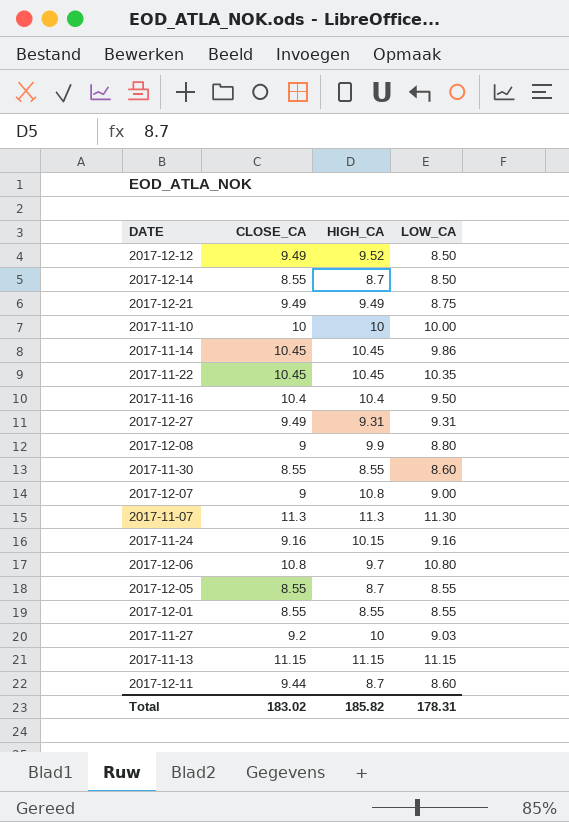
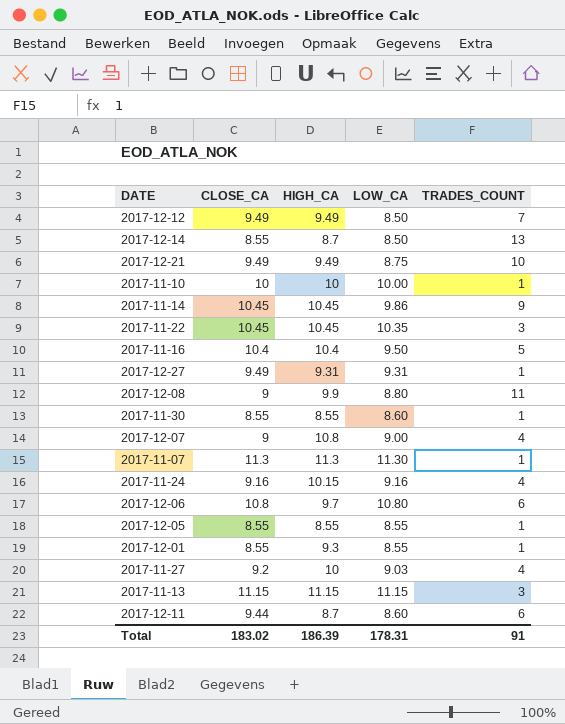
column TRADES_COUNT | position: none -> 5
2017-12-12 | HIGH_CA: 9.52 -> 9.49
2017-12-05 | HIGH_CA: 8.7 -> 8.55
2017-12-01 | HIGH_CA: 8.55 -> 9.3
Total | HIGH_CA: 185.82 -> 186.39

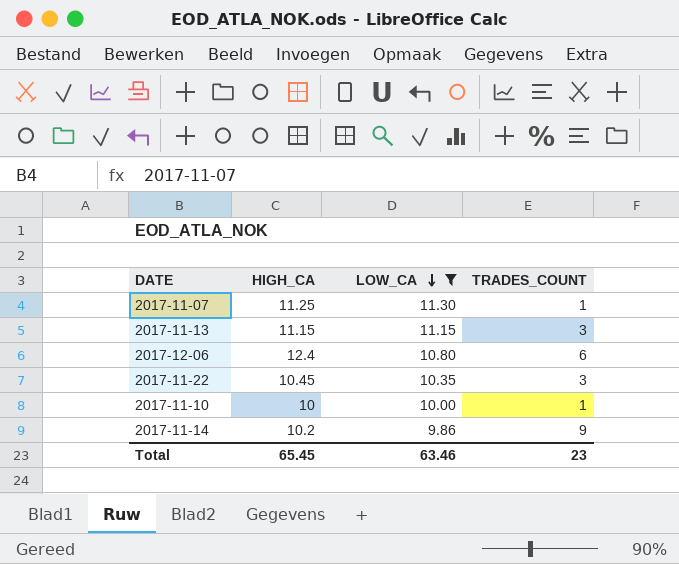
filter: none -> LOW_CA >= 9.86
row order: none -> LOW_CA descending
column CLOSE_CA | position: 2 -> none
2017-11-07 | HIGH_CA: 11.3 -> 11.25
2017-12-06 | HIGH_CA: 9.7 -> 12.4
2017-11-14 | HIGH_CA: 10.45 -> 10.2
Total | HIGH_CA: 186.39 -> 65.45
Total | LOW_CA: 178.31 -> 63.46
Total | TRADES_COUNT: 91 -> 23

